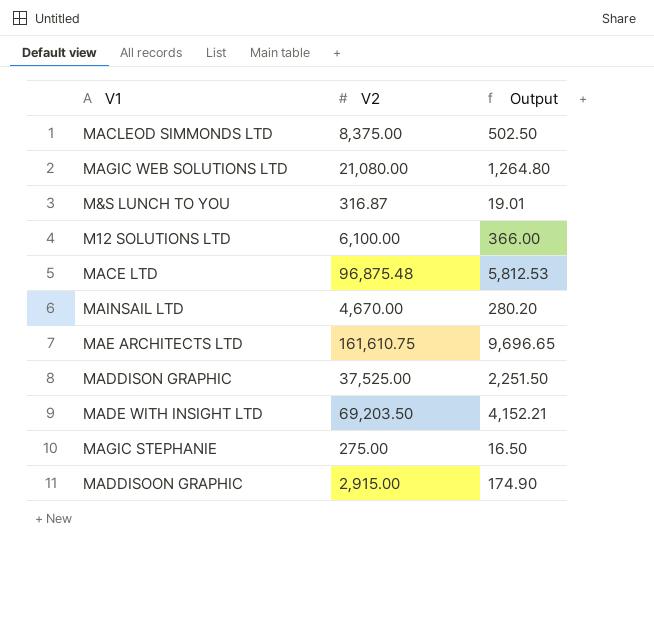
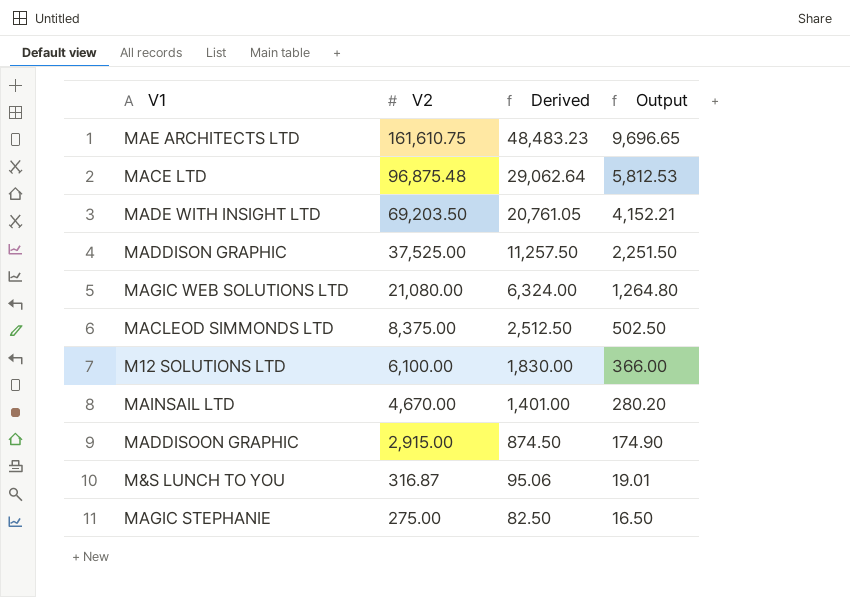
row order: none -> V2 descending
column Derived | formula: none -> [V2] * 0.3

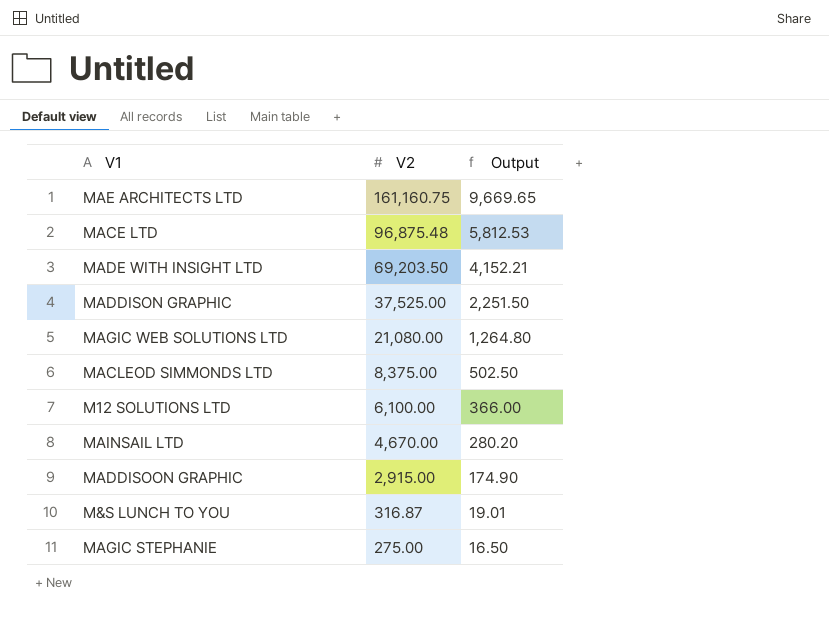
column Derived | formula: [V2] * 0.3 -> none
MAE ARCHITECTS LTD | V2: 161,610.75 -> 161,160.75
MAE ARCHITECTS LTD | Output: 9,696.65 -> 9,669.65

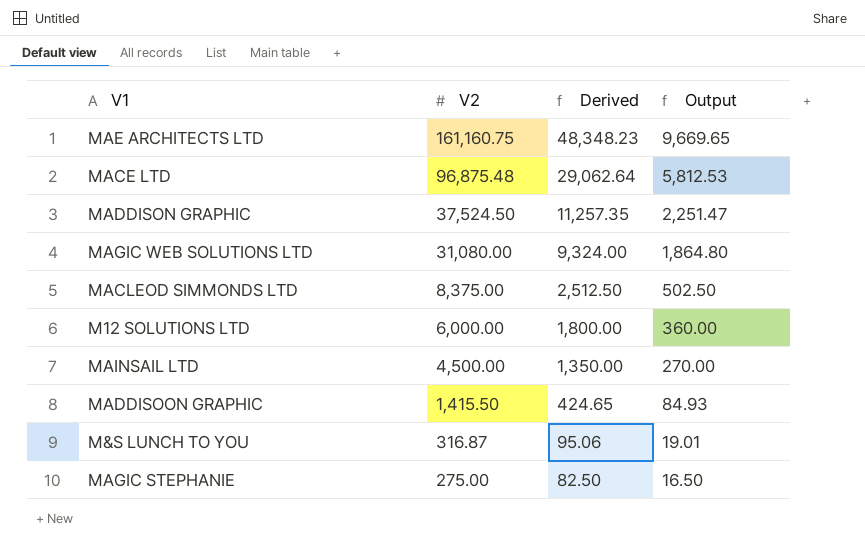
column Derived | formula: none -> [V2] * 0.3
row MADE WITH INSIGHT LTD: 69,203.50 | 4,152.21 -> none
MADDISON GRAPHIC | V2: 37,525.00 -> 37,524.50
MADDISON GRAPHIC | Output: 2,251.50 -> 2,251.47
MAGIC WEB SOLUTIONS LTD | V2: 21,080.00 -> 31,080.00
MAGIC WEB SOLUTIONS LTD | Output: 1,264.80 -> 1,864.80
M12 SOLUTIONS LTD | V2: 6,100.00 -> 6,000.00
M12 SOLUTIONS LTD | Output: 366.00 -> 360.00
MAINSAIL LTD | V2: 4,670.00 -> 4,500.00
MAINSAIL LTD | Output: 280.20 -> 270.00
MADDISOON GRAPHIC | V2: 2,915.00 -> 1,415.50
MADDISOON GRAPHIC | Output: 174.90 -> 84.93

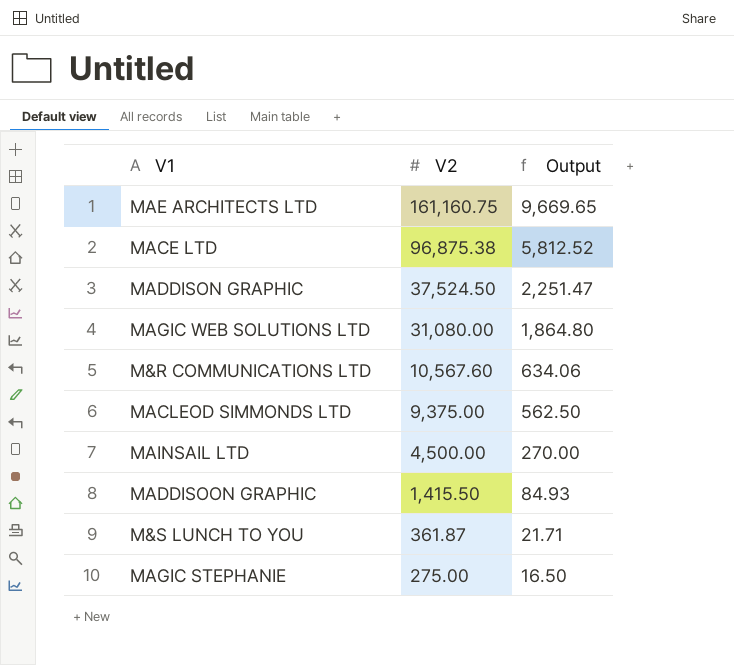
column Derived | formula: [V2] * 0.3 -> none
row M12 SOLUTIONS LTD: 6,000.00 | 1,800.00 | 360.00 -> none
MACE LTD | V2: 96,875.48 -> 96,875.38
MACE LTD | Output: 5,812.53 -> 5,812.52
row M&R COMMUNICATIONS LTD: none -> 10,567.60 | 634.06
MACLEOD SIMMONDS LTD | V2: 8,375.00 -> 9,375.00
MACLEOD SIMMONDS LTD | Output: 502.50 -> 562.50
M&S LUNCH TO YOU | V2: 316.87 -> 361.87
M&S LUNCH TO YOU | Output: 19.01 -> 21.71

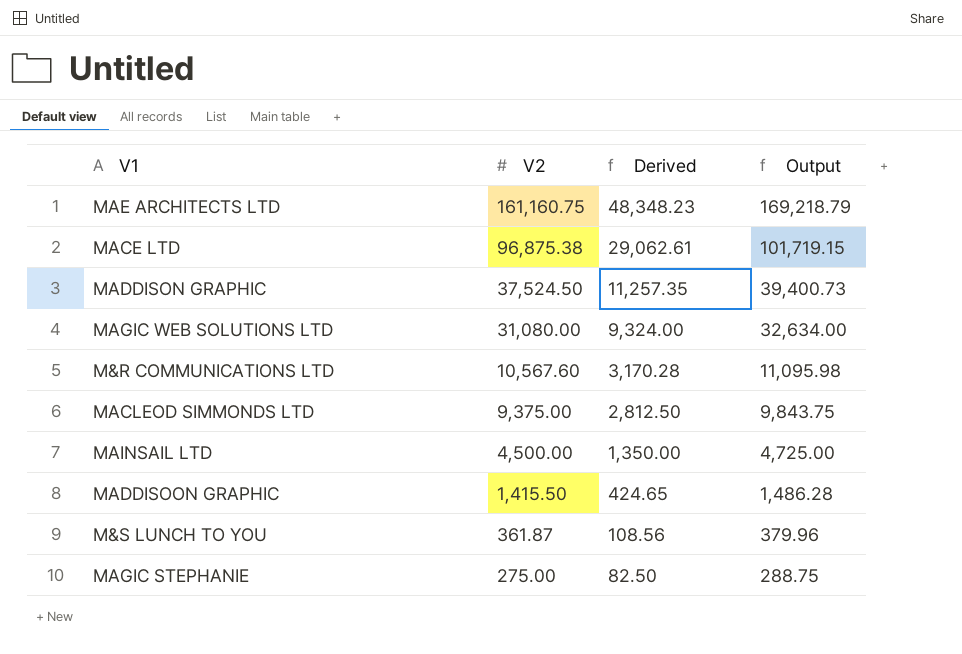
column Derived | formula: none -> [V2] * 0.3
column Output | formula: [V2] * 0.06 -> [V2] * 1.05

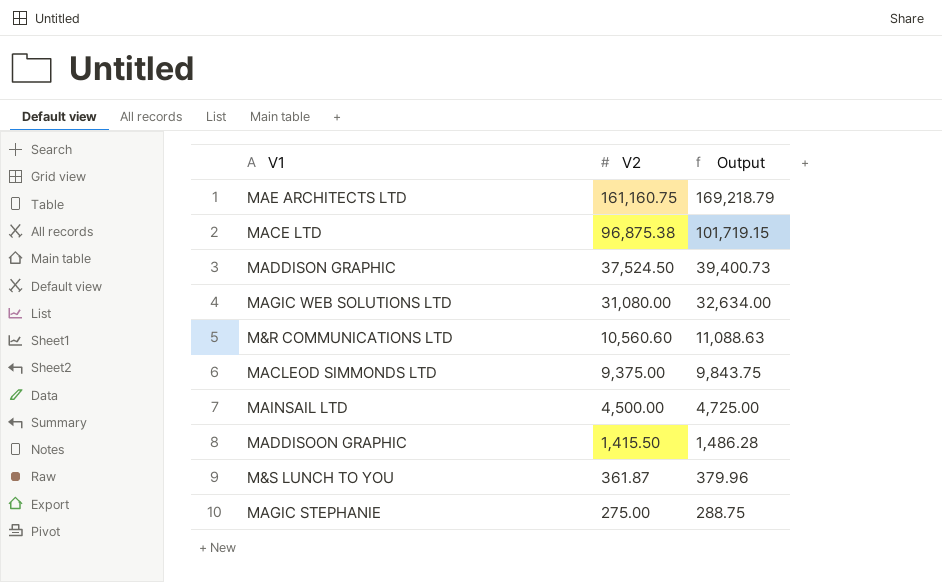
column Derived | formula: [V2] * 0.3 -> none
M&R COMMUNICATIONS LTD | V2: 10,567.60 -> 10,560.60
M&R COMMUNICATIONS LTD | Output: 11,095.98 -> 11,088.63

